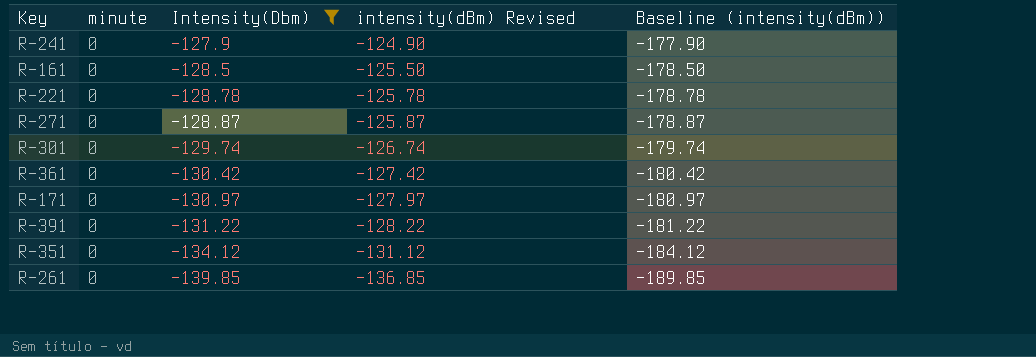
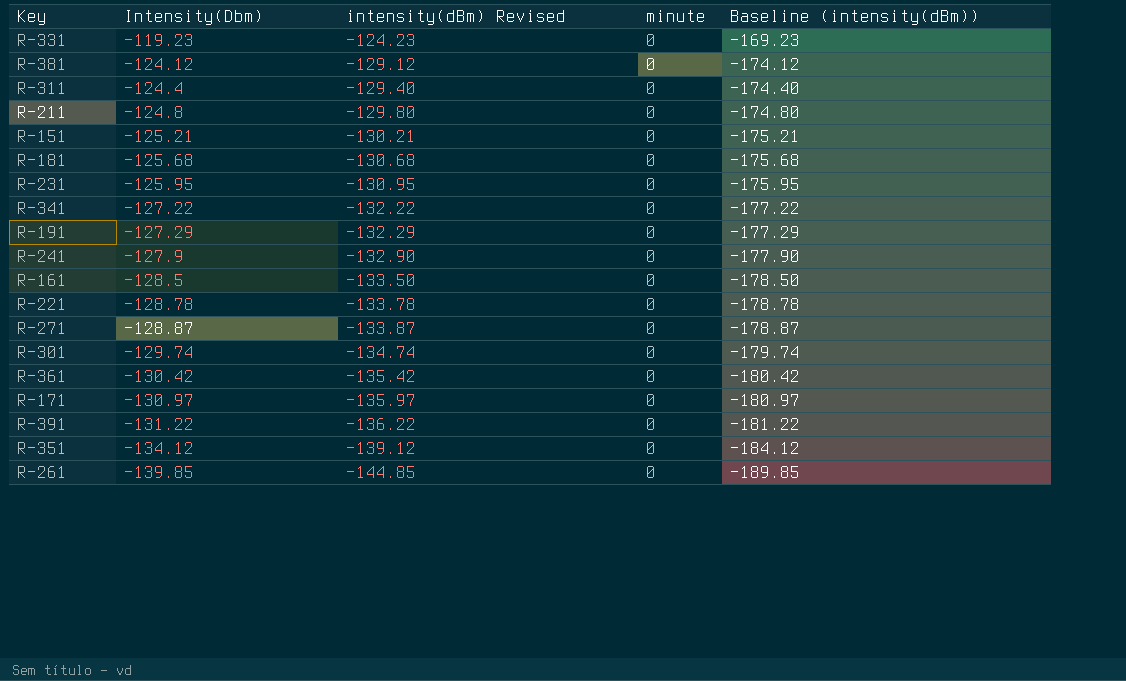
filter: Intensity(Dbm) <= -127.9 -> none
column intensity(dBm) Revised | formula: [Intensity(Dbm)] + 3 -> [Intensity(Dbm)] - 5
column minute | position: 2 -> 4

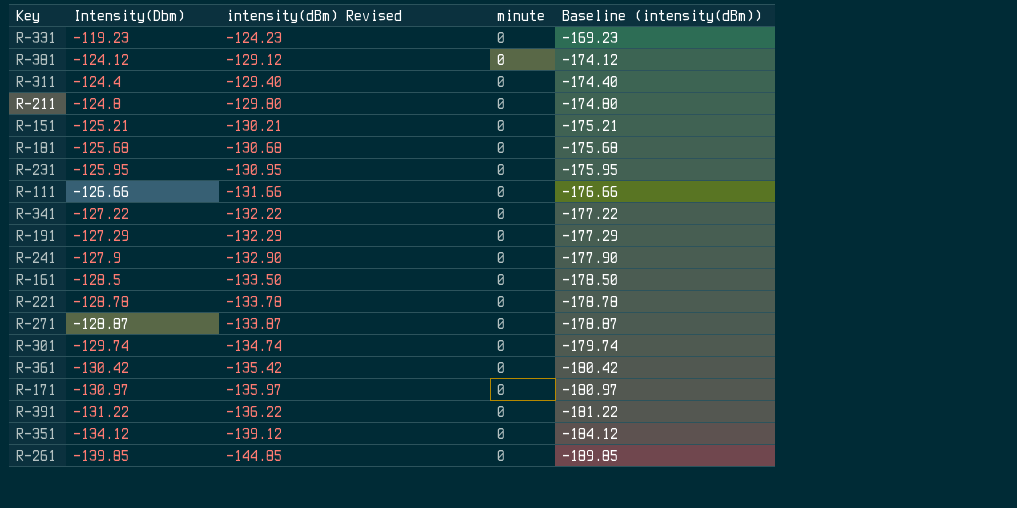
row R-111: none -> -126.66 | -131.66 | 0 | -176.66

